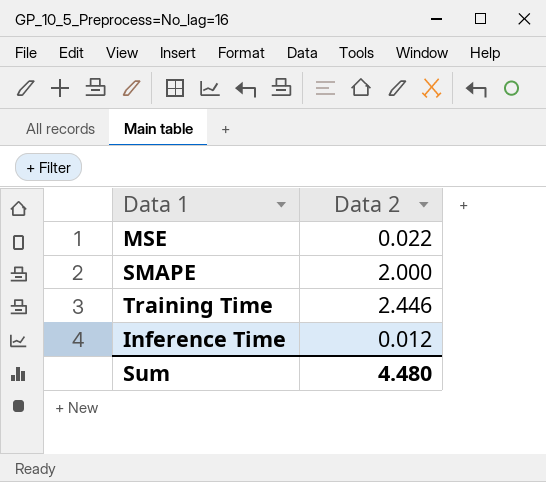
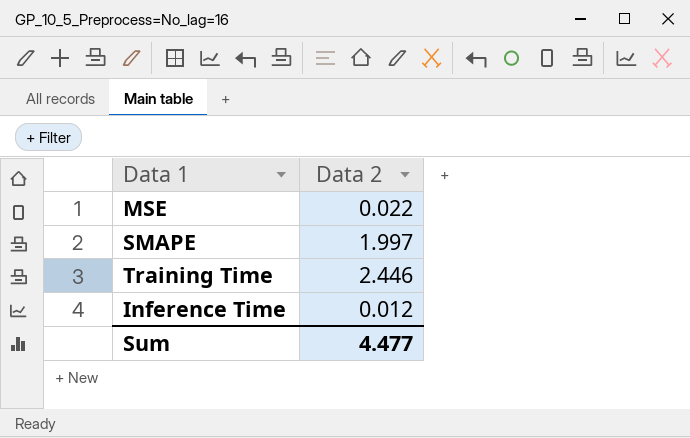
SMAPE | Data 2: 2.000 -> 1.997
Sum | Data 2: 4.480 -> 4.477

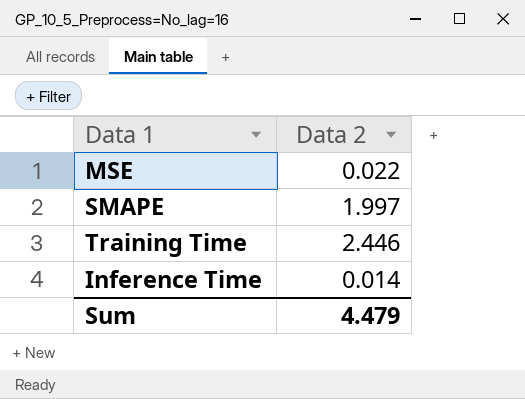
Inference Time | Data 2: 0.012 -> 0.014
Sum | Data 2: 4.477 -> 4.479

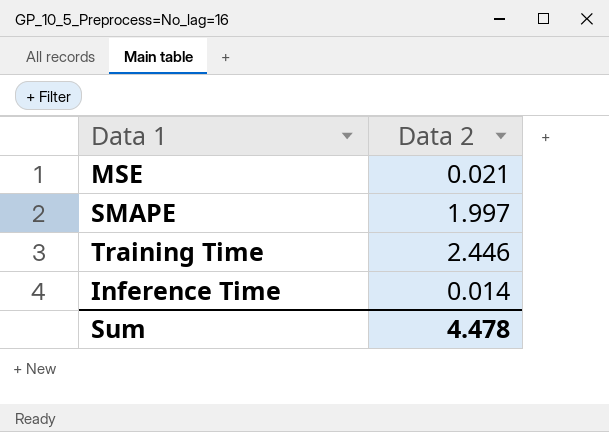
MSE | Data 2: 0.022 -> 0.021
Sum | Data 2: 4.479 -> 4.478

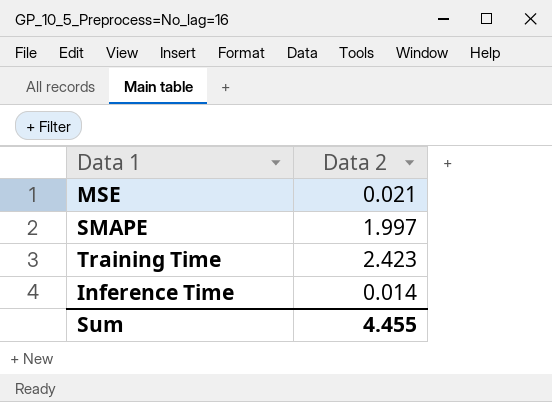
Training Time | Data 2: 2.446 -> 2.423
Sum | Data 2: 4.478 -> 4.455

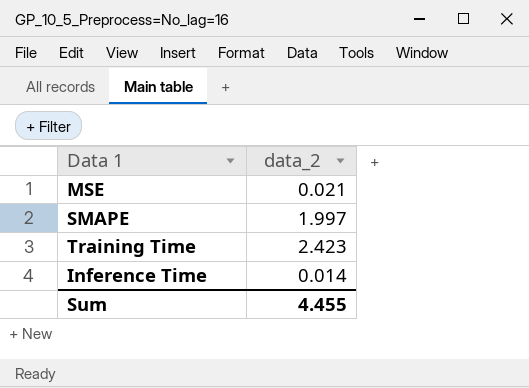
column name: Data 2 -> data_2

